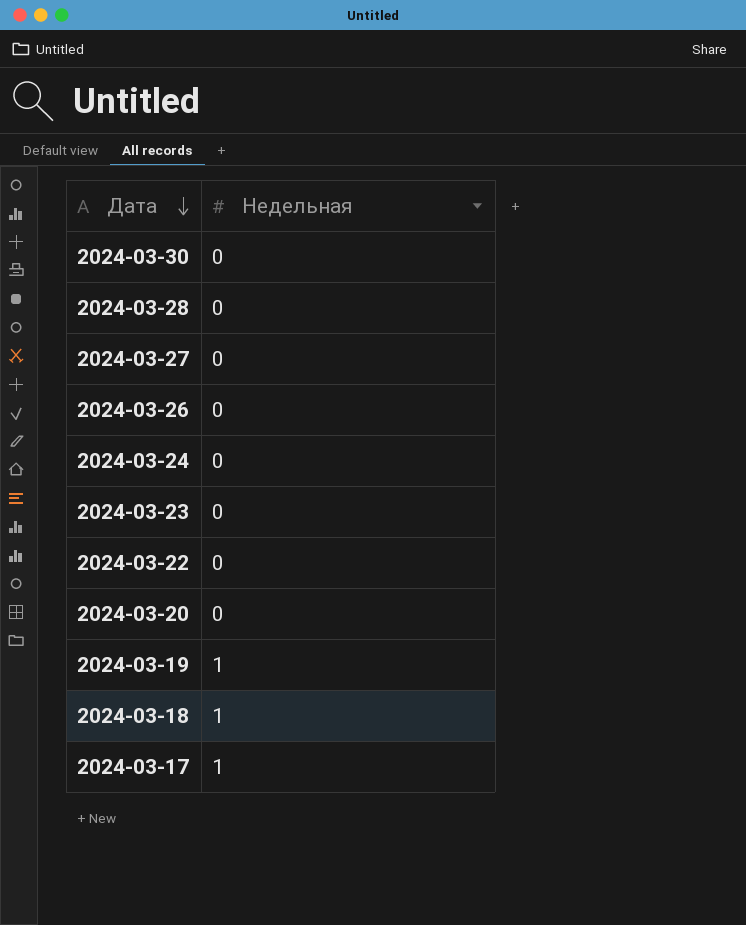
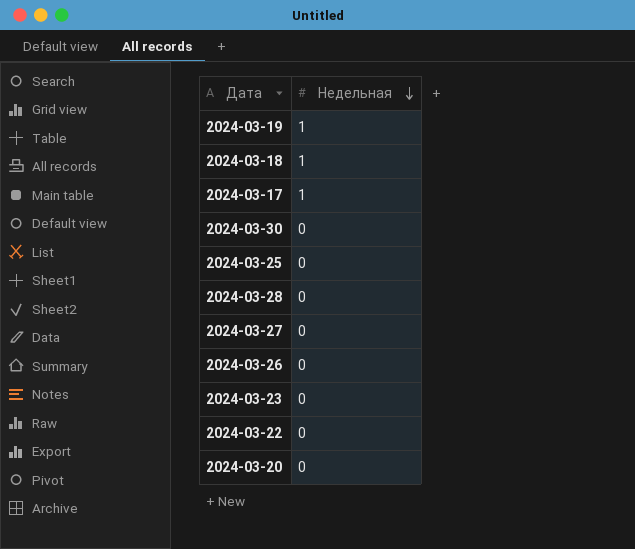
row order: Дата descending -> Недельная descending
row 2024-03-24: 0 -> none
row 2024-03-25: none -> 0

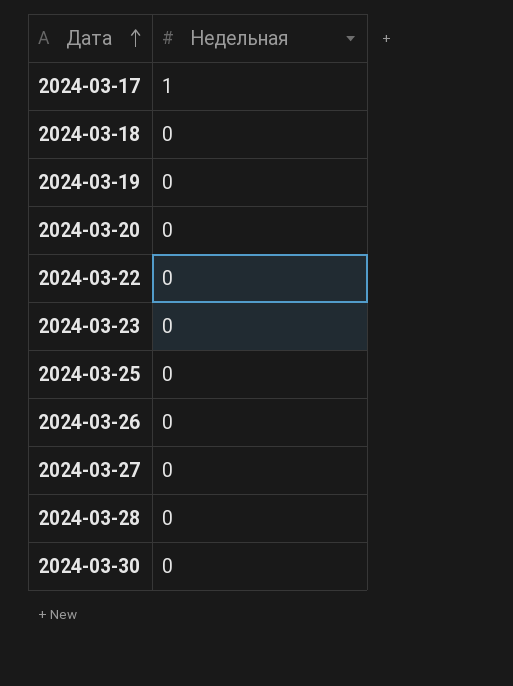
row order: Недельная descending -> Дата ascending
2024-03-18 | Недельная: 1 -> 0
2024-03-19 | Недельная: 1 -> 0

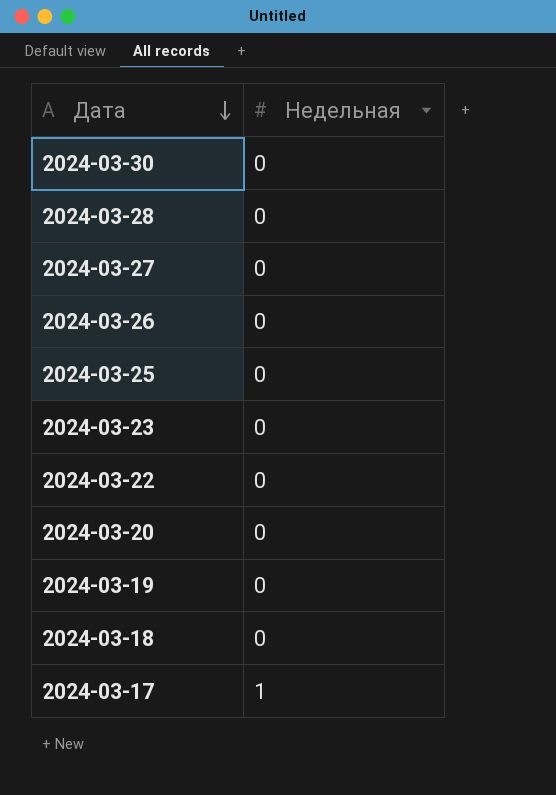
row order: Дата ascending -> Дата descending

